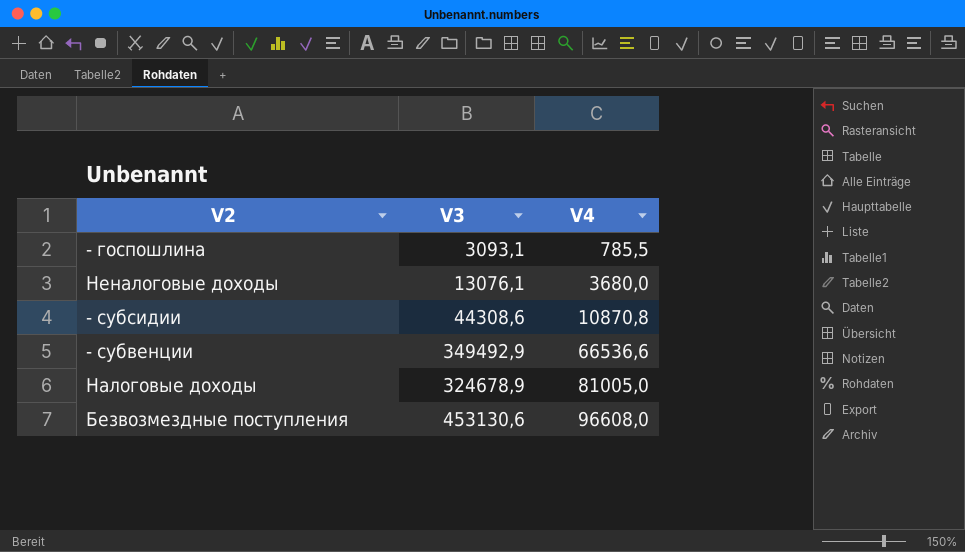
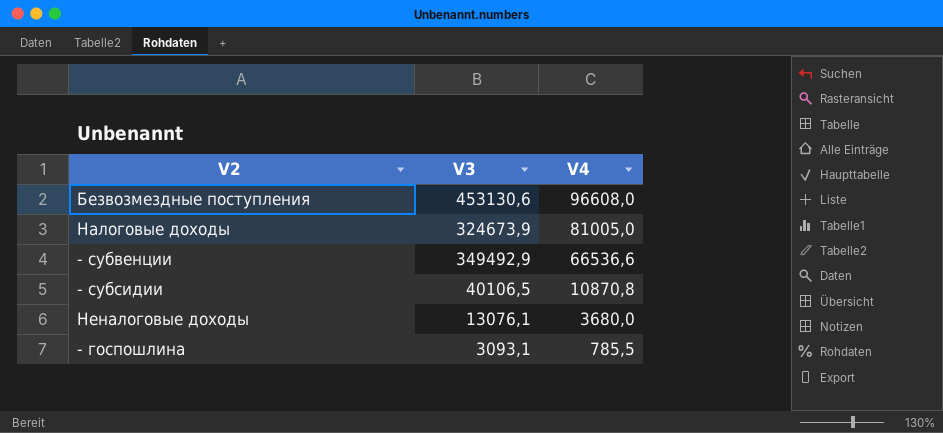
row order: V4 ascending -> V4 descending
Налоговые доходы | V3: 324678,9 -> 324673,9
- субсидии | V3: 44308,6 -> 40106,5

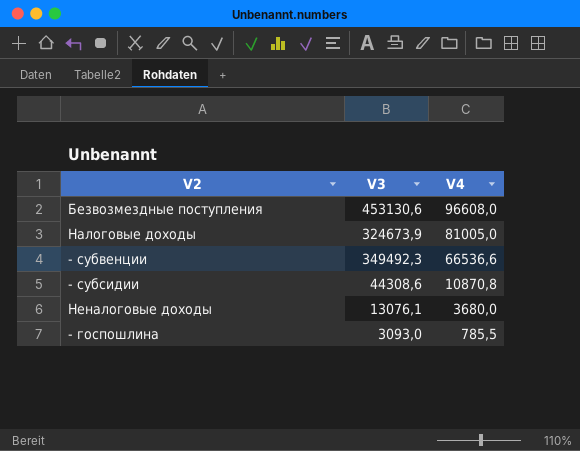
- субвенции | V3: 349492,9 -> 349492,3
- субсидии | V3: 40106,5 -> 44308,6
- госпошлина | V3: 3093,1 -> 3093,0

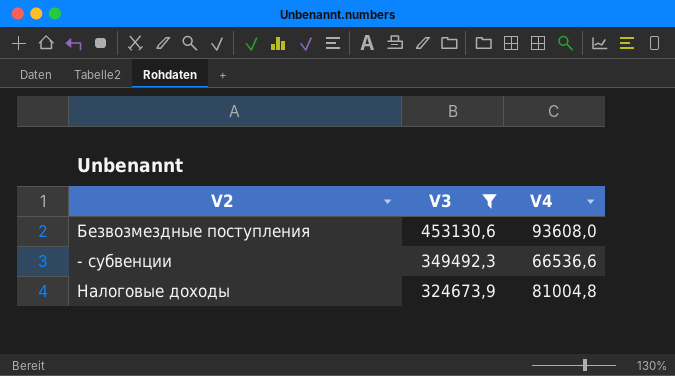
filter: none -> V3 >= 324673,9
row order: V4 descending -> V3 descending
Безвозмездные поступления | V4: 96608,0 -> 93608,0
Налоговые доходы | V4: 81005,0 -> 81004,8

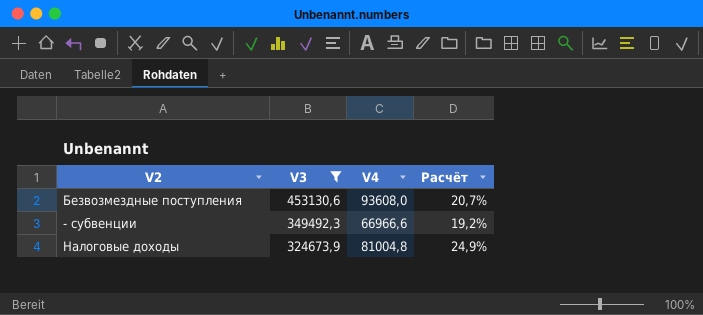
column Расчёт | formula: none -> [V4] / [V3]
- субвенции | V4: 66536,6 -> 66966,6

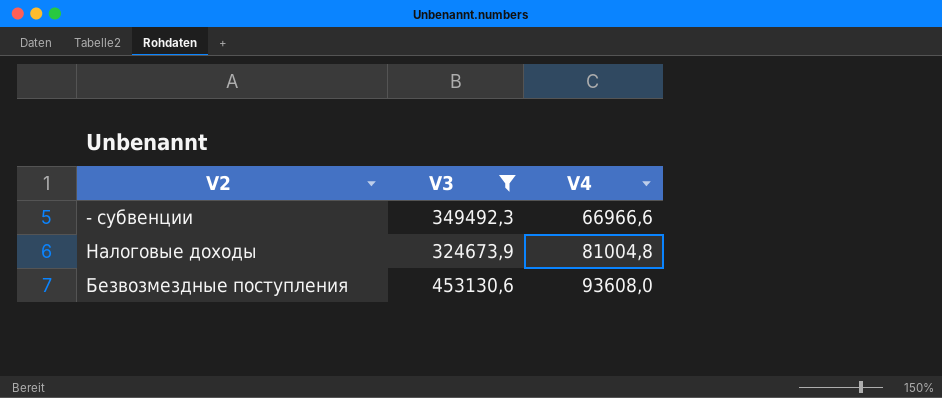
row order: V3 descending -> V4 ascending
column Расчёт | formula: [V4] / [V3] -> none

